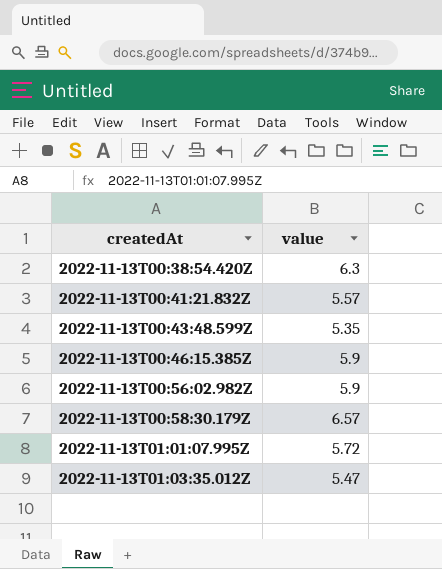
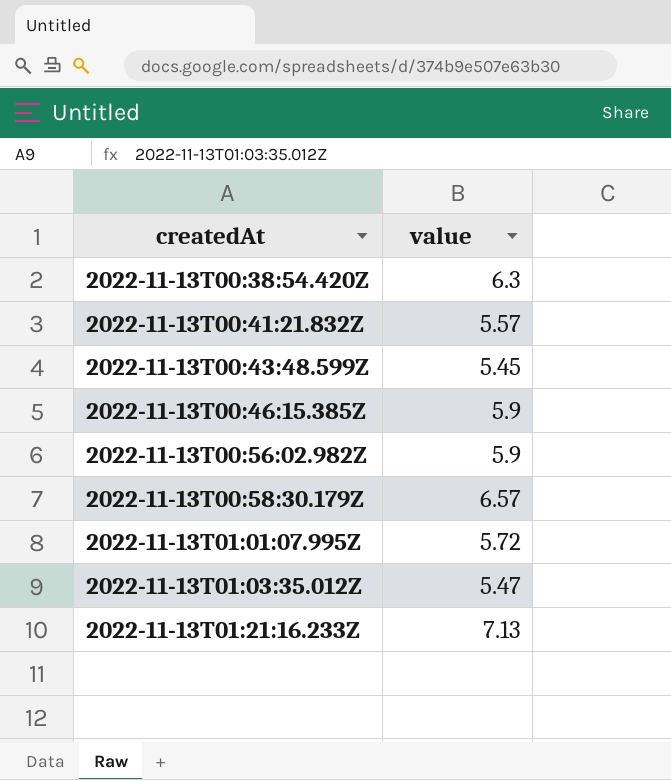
2022-11-13T00:43:48.599Z | value: 5.35 -> 5.45
row 2022-11-13T01:21:16.233Z: none -> 7.13

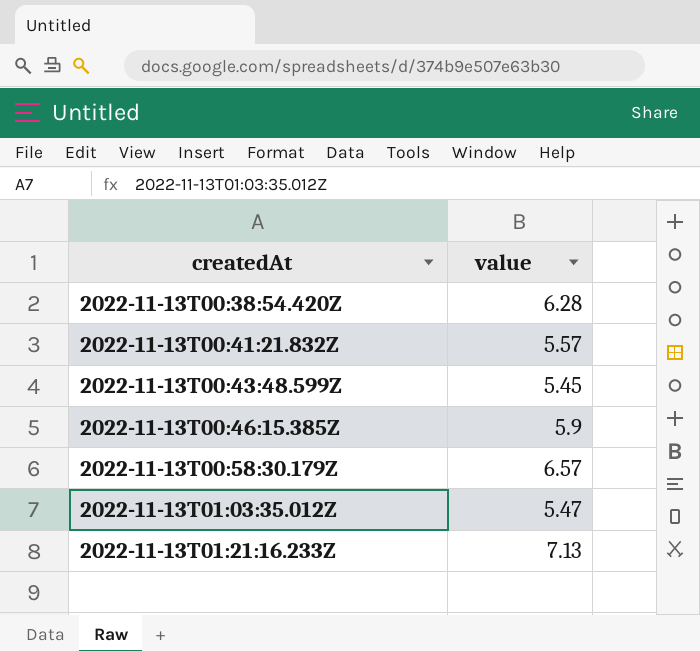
row 2022-11-13T00:56:02.982Z: 5.9 -> none
row 2022-11-13T01:01:07.995Z: 5.72 -> none
2022-11-13T00:38:54.420Z | value: 6.3 -> 6.28

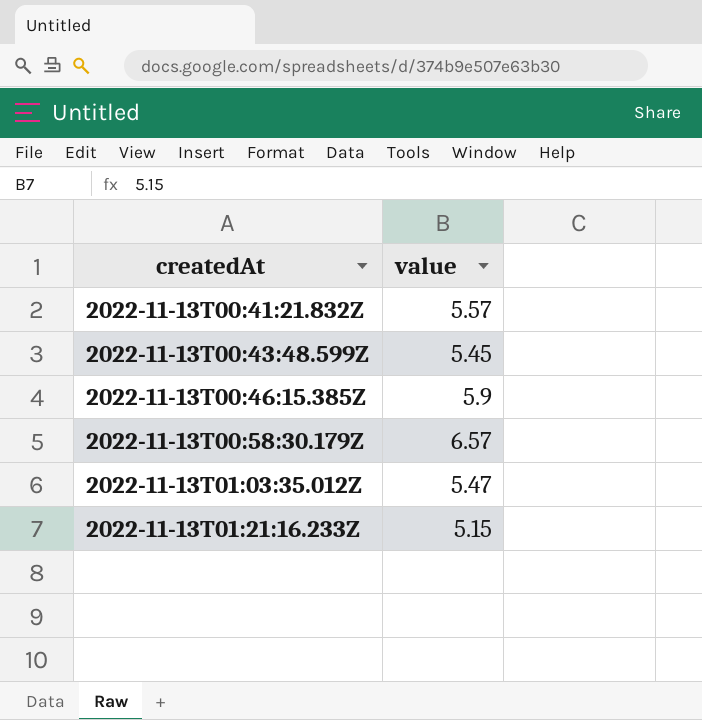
row 2022-11-13T00:38:54.420Z: 6.28 -> none
2022-11-13T01:21:16.233Z | value: 7.13 -> 5.15

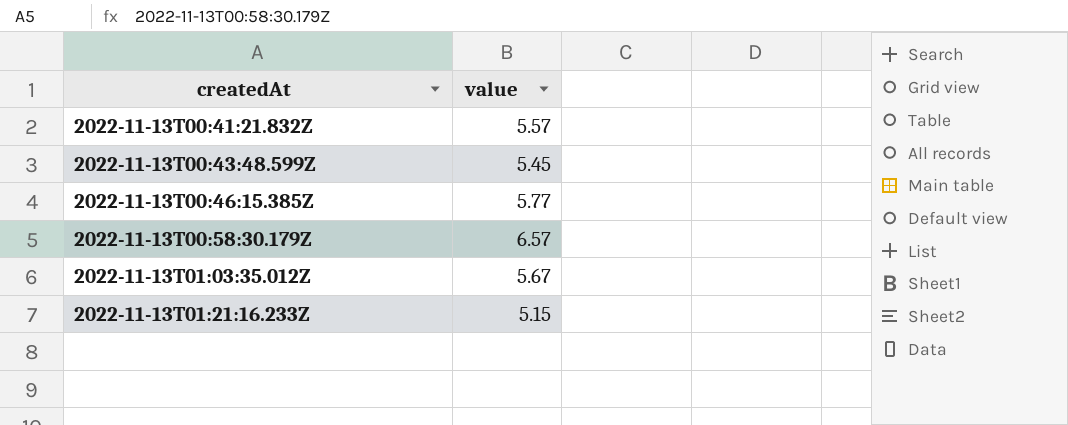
2022-11-13T00:46:15.385Z | value: 5.9 -> 5.77
2022-11-13T01:03:35.012Z | value: 5.47 -> 5.67

